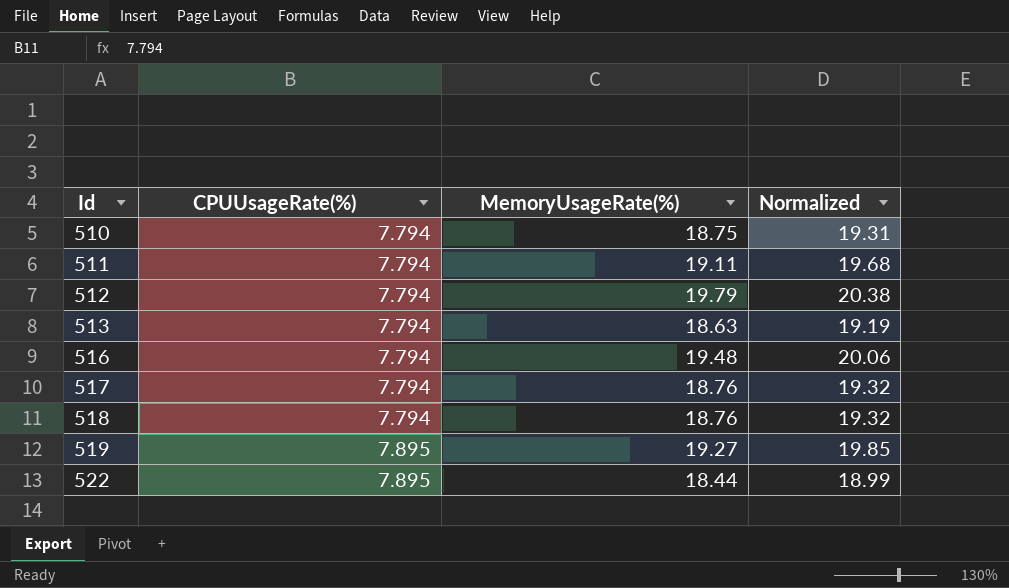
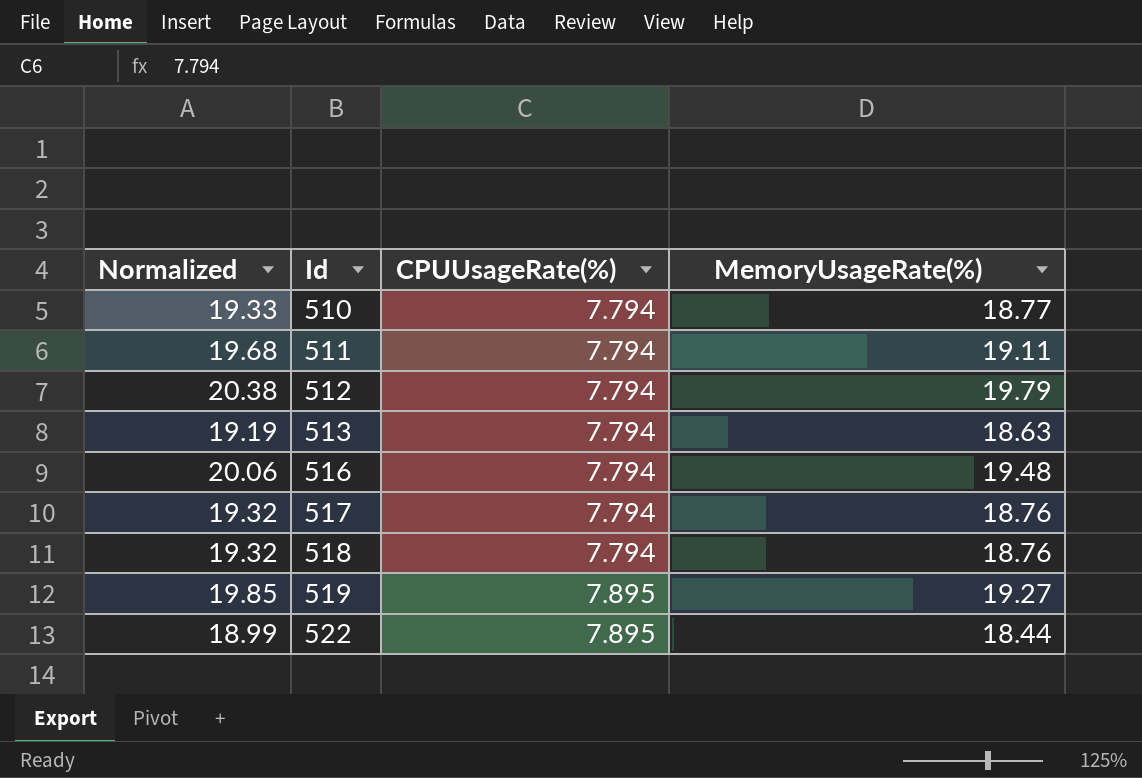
column Normalized | position: 4 -> 1
510 | Normalized: 19.31 -> 19.33
510 | MemoryUsageRate(%): 18.75 -> 18.77

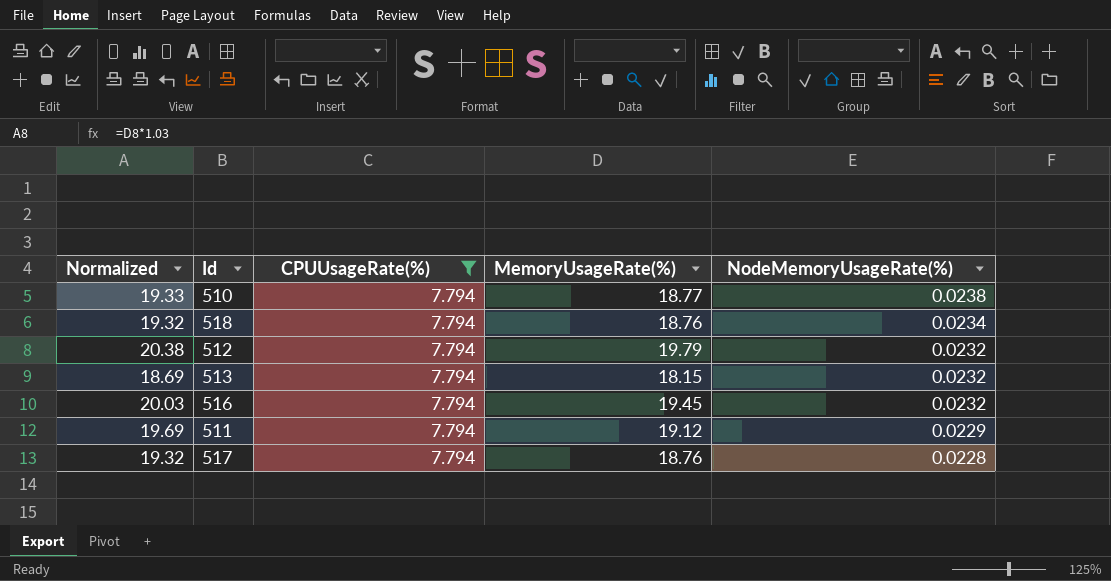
filter: none -> CPUUsageRate(%) = 7.794
row order: Id ascending -> NodeMemoryUsageRate(%) descending
column NodeMemoryUsageRate(%) | position: none -> 5
513 | Normalized: 19.19 -> 18.69
513 | MemoryUsageRate(%): 18.63 -> 18.15
516 | Normalized: 20.06 -> 20.03
516 | MemoryUsageRate(%): 19.48 -> 19.45
511 | Normalized: 19.68 -> 19.69
511 | MemoryUsageRate(%): 19.11 -> 19.12

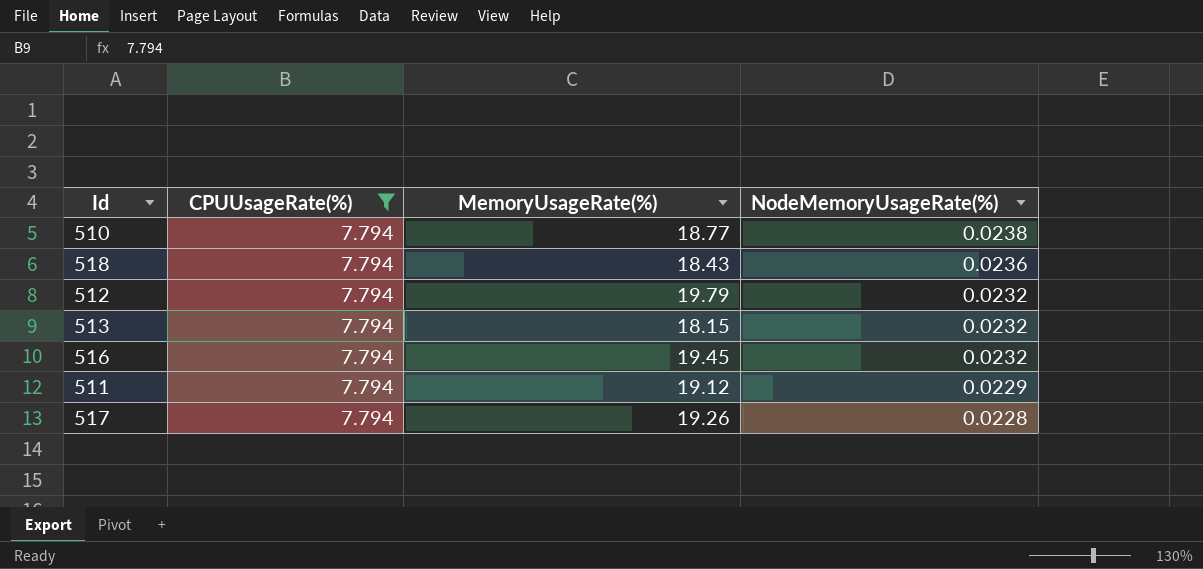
column Normalized | formula: [MemoryUsageRate(%)] * 1.03 -> none
518 | MemoryUsageRate(%): 18.76 -> 18.43
518 | NodeMemoryUsageRate(%): 0.0234 -> 0.0236
517 | MemoryUsageRate(%): 18.76 -> 19.26

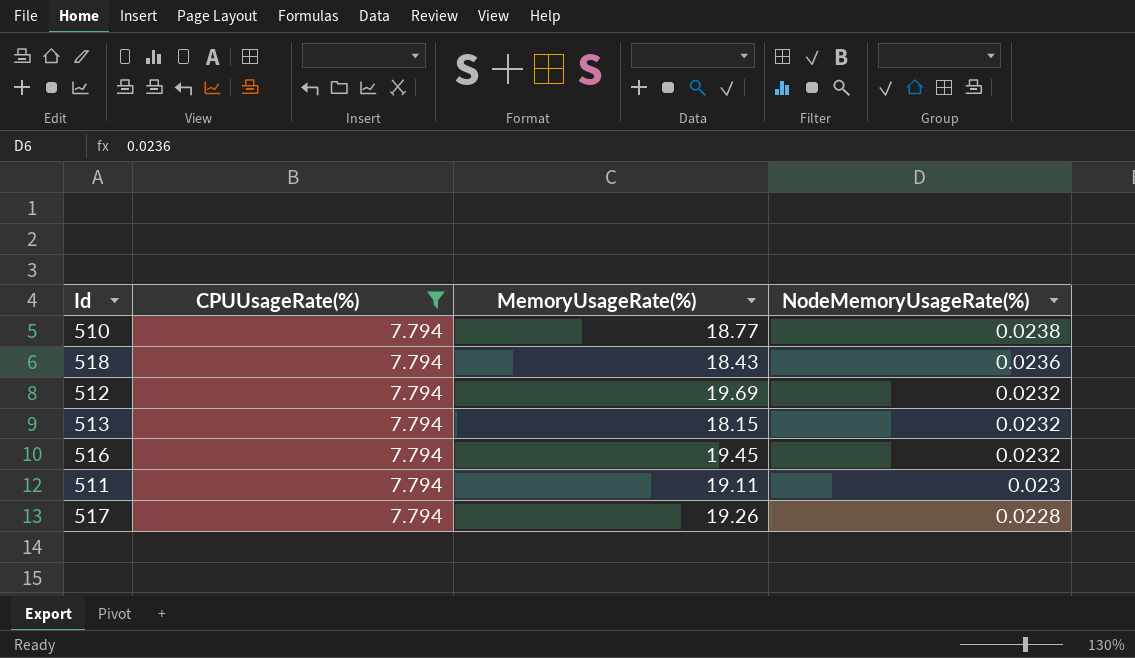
512 | MemoryUsageRate(%): 19.79 -> 19.69
511 | MemoryUsageRate(%): 19.12 -> 19.11
511 | NodeMemoryUsageRate(%): 0.0229 -> 0.023

